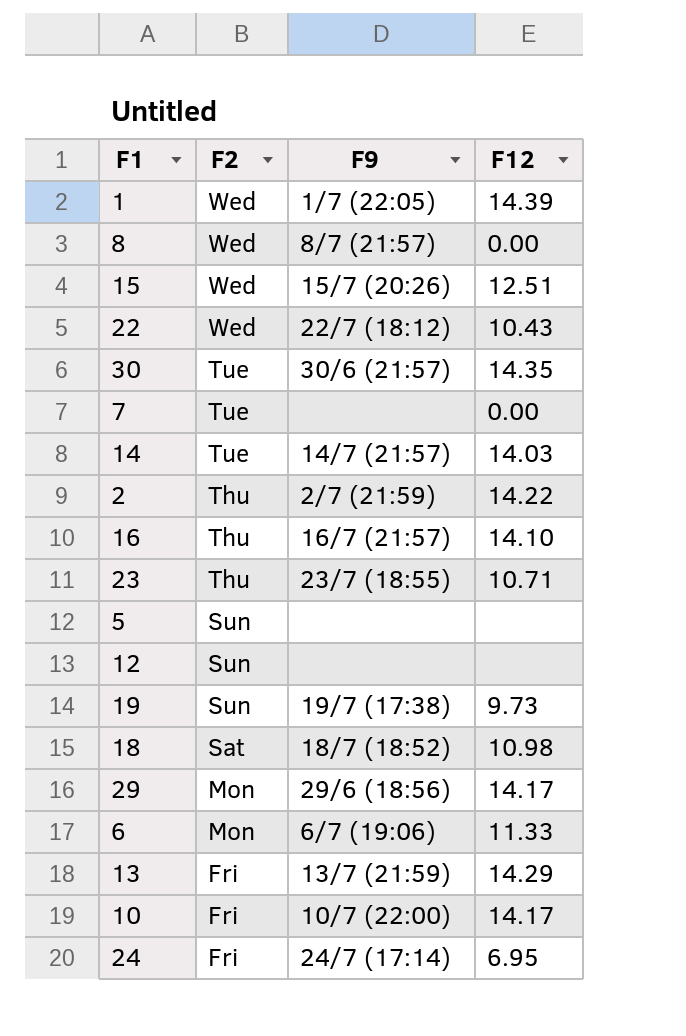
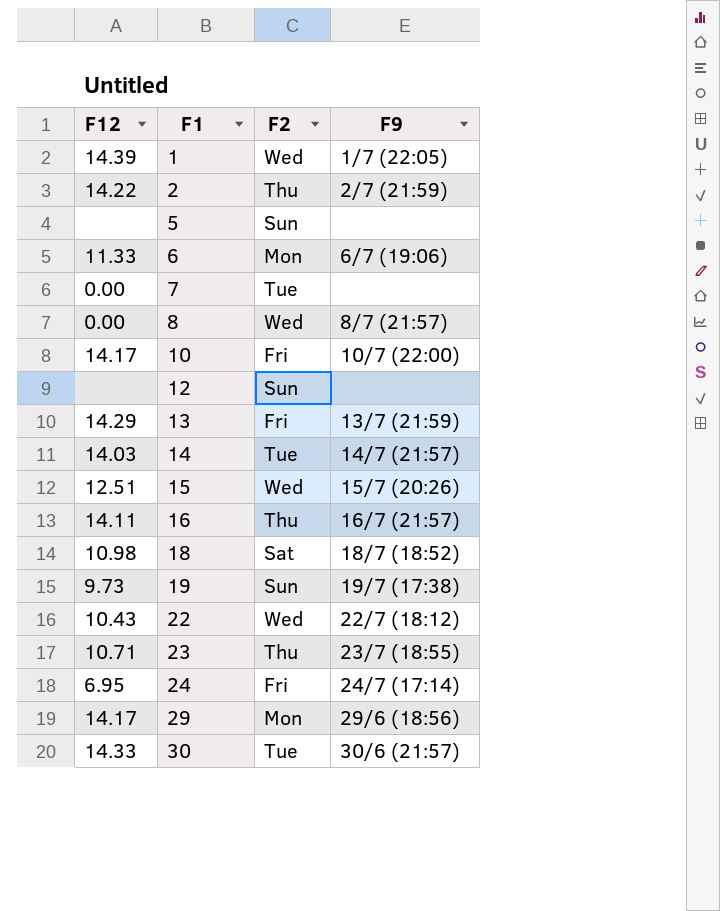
row order: F2 descending -> F1 ascending
column F12 | position: 4 -> 1
16 | F12: 14.10 -> 14.11
30 | F12: 14.35 -> 14.33

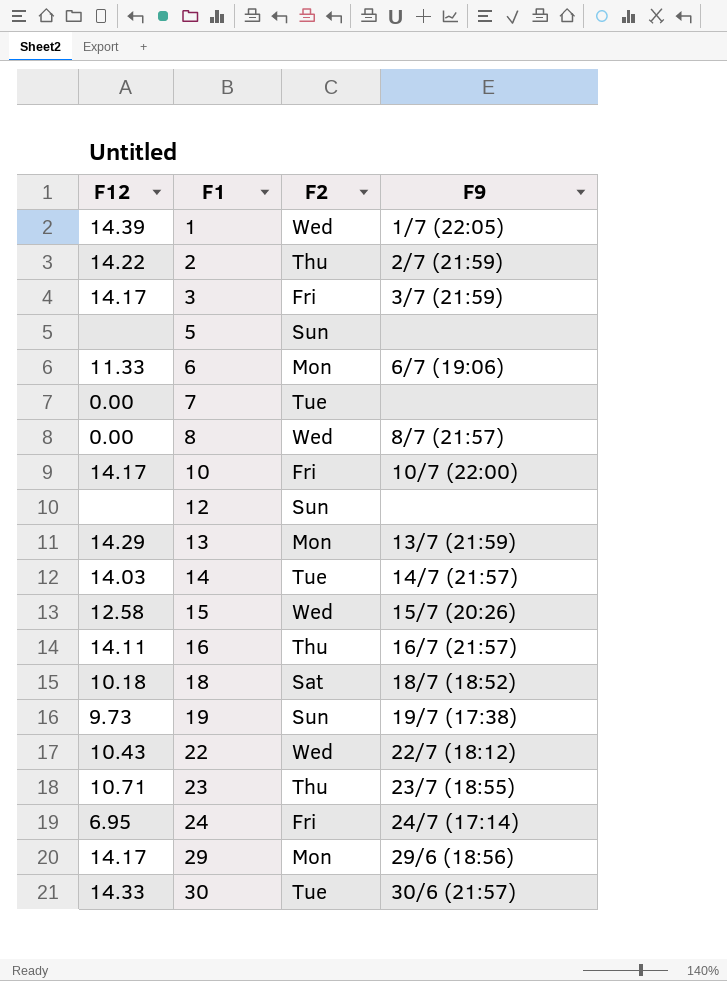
row 3: none -> 14.17 | Fri | 3/7 (21:59)
13 | F2: Fri -> Mon
15 | F12: 12.51 -> 12.58
18 | F12: 10.98 -> 10.18

